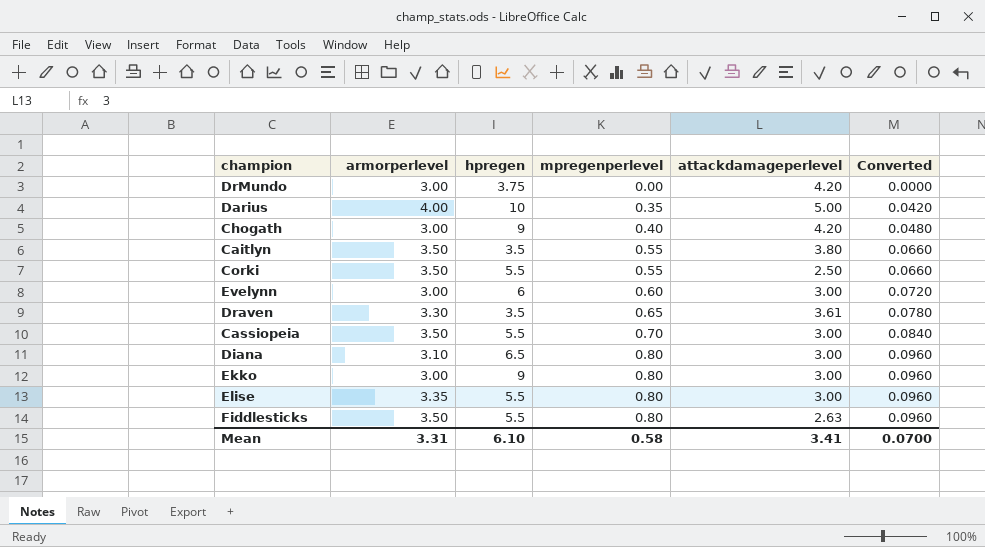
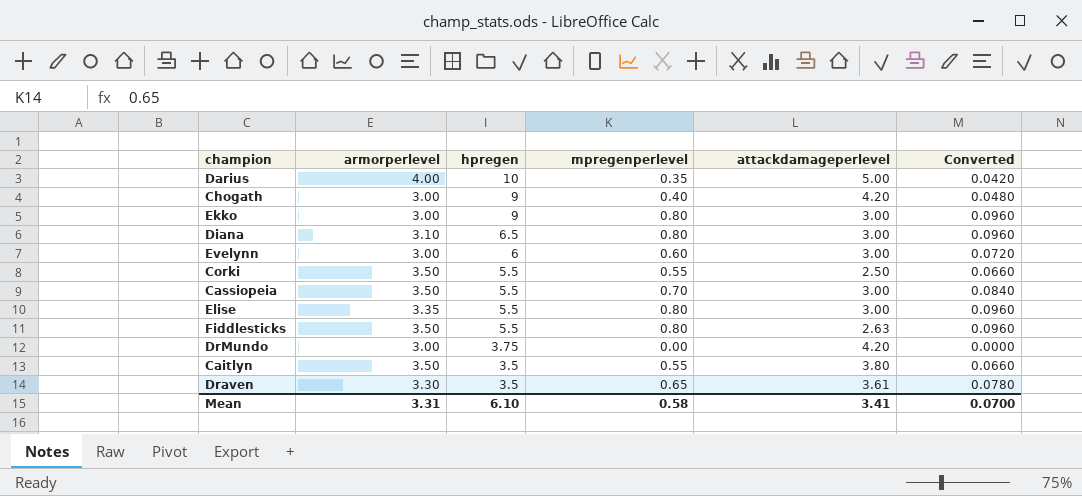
row order: mpregenperlevel ascending -> hpregen descending

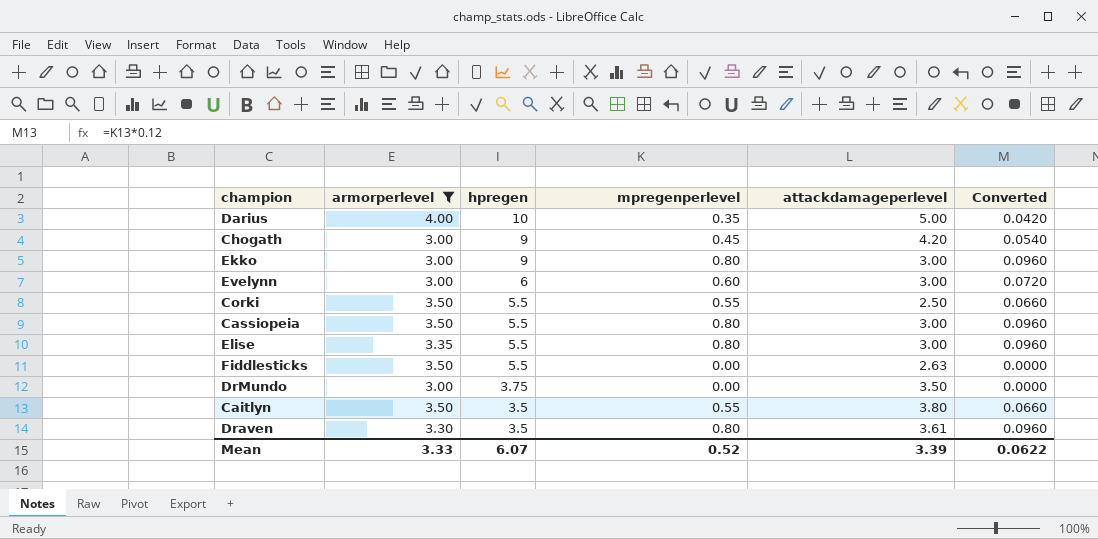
filter: none -> armorperlevel != 3.10
Chogath | mpregenperlevel: 0.40 -> 0.45
Chogath | Converted: 0.0480 -> 0.0540
Cassiopeia | mpregenperlevel: 0.70 -> 0.80
Cassiopeia | Converted: 0.0840 -> 0.0960
Fiddlesticks | mpregenperlevel: 0.80 -> 0.00
Fiddlesticks | Converted: 0.0960 -> 0.0000
DrMundo | attackdamageperlevel: 4.20 -> 3.50
Draven | mpregenperlevel: 0.65 -> 0.80
Draven | Converted: 0.0780 -> 0.0960
Mean | armorperlevel: 3.31 -> 3.33
Mean | hpregen: 6.10 -> 6.07
Mean | mpregenperlevel: 0.58 -> 0.52
Mean | attackdamageperlevel: 3.41 -> 3.39
Mean | Converted: 0.0700 -> 0.0622

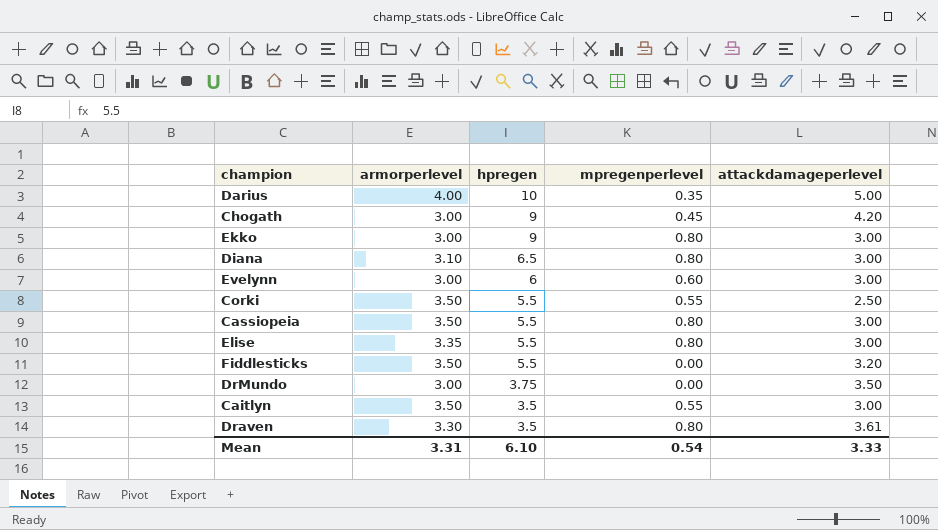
filter: armorperlevel != 3.10 -> none
column Converted | formula: [mpregenperlevel] * 0.12 -> none
Fiddlesticks | attackdamageperlevel: 2.63 -> 3.20
Caitlyn | attackdamageperlevel: 3.80 -> 3.00
Mean | armorperlevel: 3.33 -> 3.31
Mean | hpregen: 6.07 -> 6.10
Mean | mpregenperlevel: 0.52 -> 0.54
Mean | attackdamageperlevel: 3.39 -> 3.33

